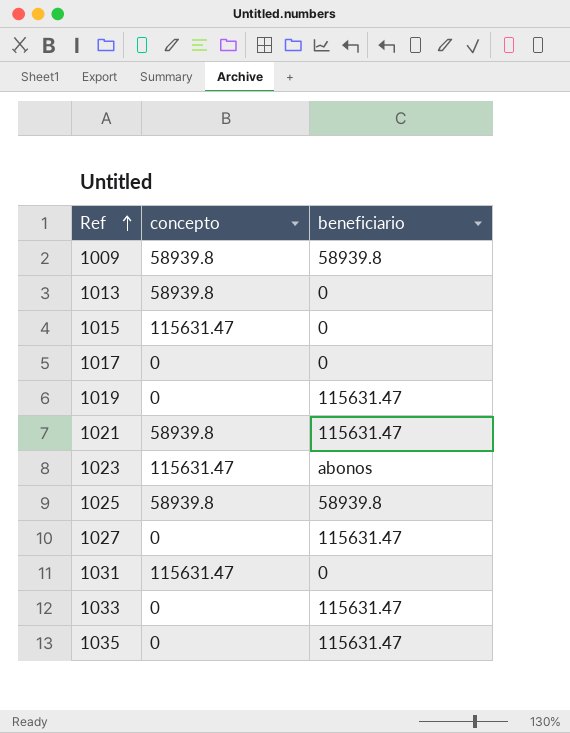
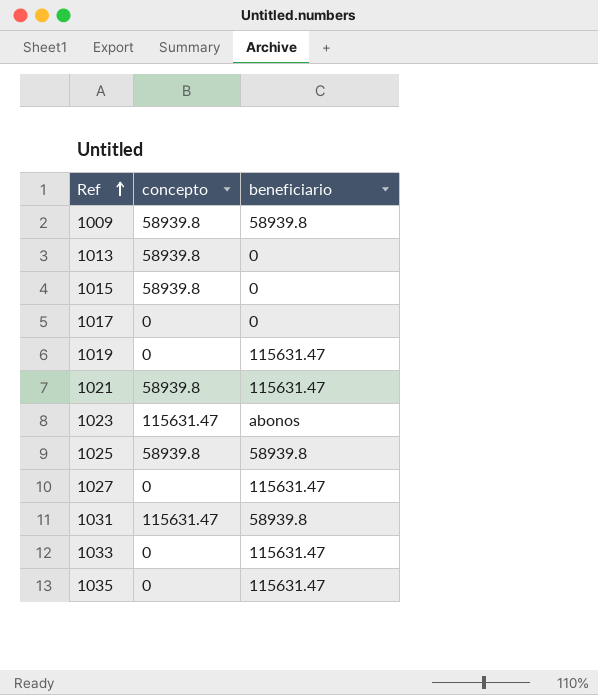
1015 | concepto: 115631.47 -> 58939.8
1031 | beneficiario: 0 -> 58939.8

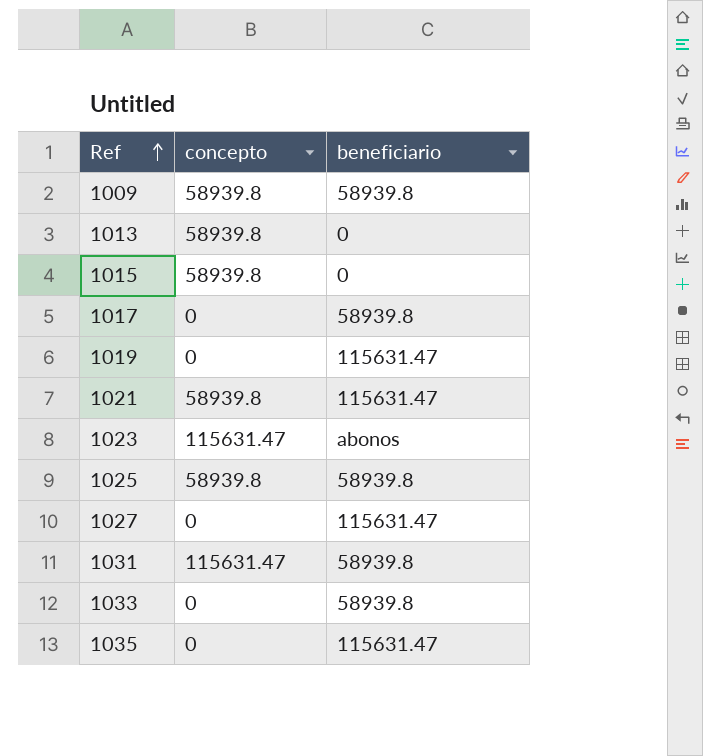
1017 | beneficiario: 0 -> 58939.8
1033 | beneficiario: 115631.47 -> 58939.8

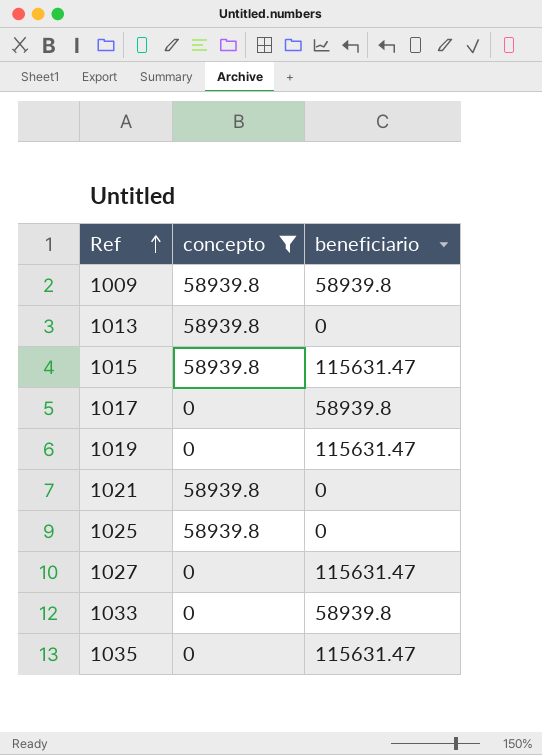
filter: none -> concepto != 115631.47
1015 | beneficiario: 0 -> 115631.47
1021 | beneficiario: 115631.47 -> 0
1025 | beneficiario: 58939.8 -> 0

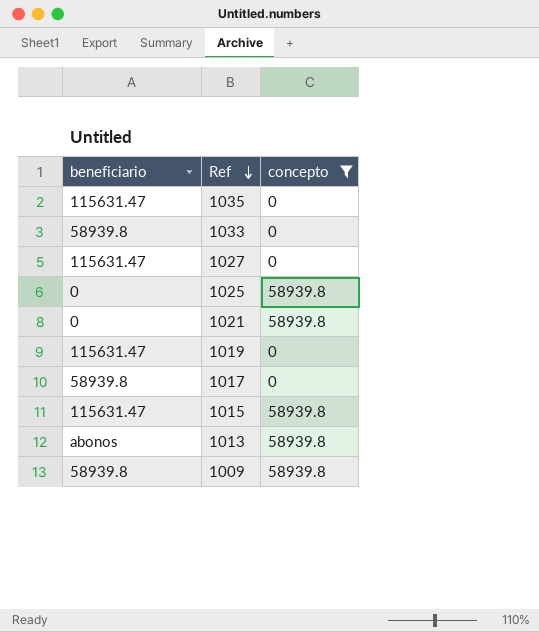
row order: Ref ascending -> Ref descending
column beneficiario | position: 3 -> 1
1013 | beneficiario: 0 -> abonos

